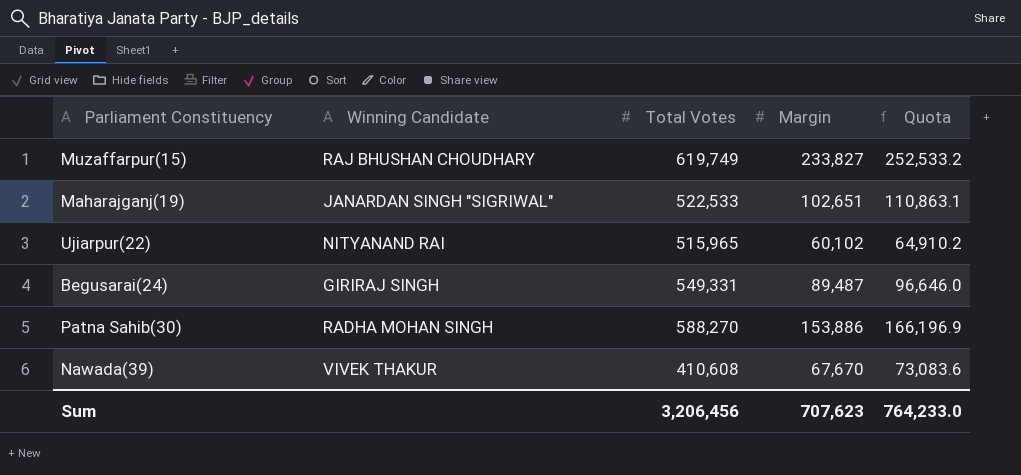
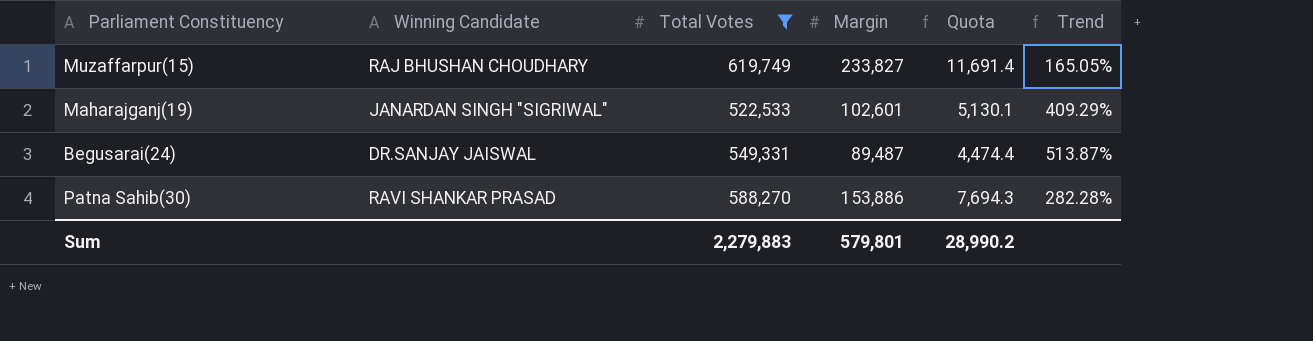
filter: none -> Total Votes >= 522,533
column Quota | formula: [Margin] * 1.08 -> [Margin] * 0.05
column Trend | formula: none -> ([Total Votes] - [Margin]) / [Margin]
Maharajganj(19) | Margin: 102,651 -> 102,601
Begusarai(24) | Winning Candidate: GIRIRAJ SINGH -> DR.SANJAY JAISWAL
Patna Sahib(30) | Winning Candidate: RADHA MOHAN SINGH -> RAVI SHANKAR PRASAD
Sum | Total Votes: 3,206,456 -> 2,279,883
Sum | Margin: 707,623 -> 579,801
Sum | Quota: 764,233.0 -> 28,990.2

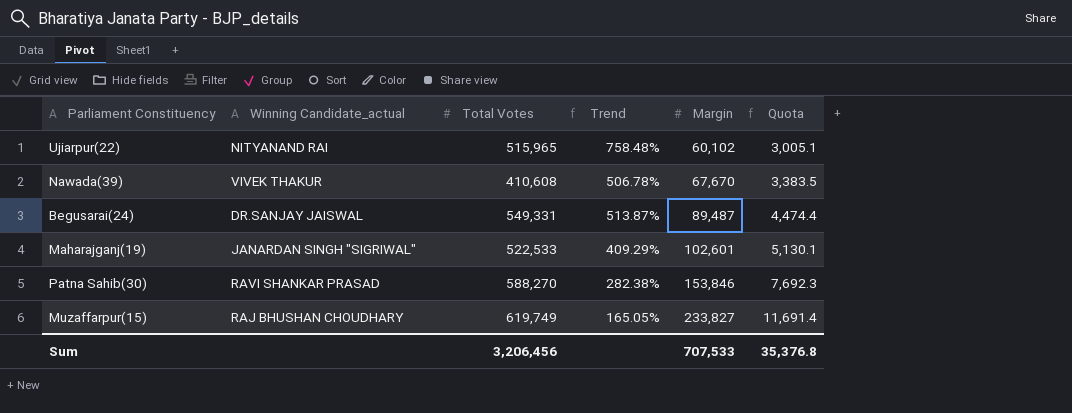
filter: Total Votes >= 522,533 -> none
row order: none -> Margin ascending
column name: Winning Candidate -> Winning Candidate_actual
column Trend | position: 6 -> 4
Patna Sahib(30) | Trend: 282.28% -> 282.38%
Patna Sahib(30) | Margin: 153,886 -> 153,846
Patna Sahib(30) | Quota: 7,694.3 -> 7,692.3
Sum | Total Votes: 2,279,883 -> 3,206,456
Sum | Margin: 579,801 -> 707,533
Sum | Quota: 28,990.2 -> 35,376.8

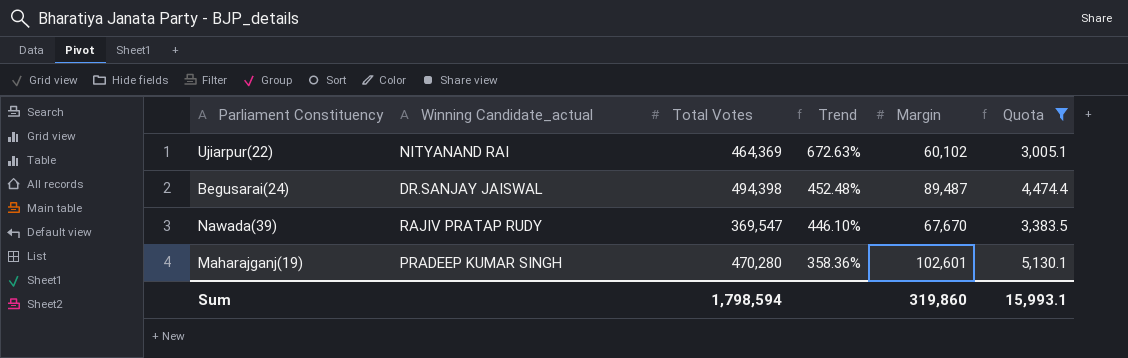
filter: none -> Quota <= 5,130.1
row order: Margin ascending -> Trend descending
Ujiarpur(22) | Total Votes: 515,965 -> 464,369
Ujiarpur(22) | Trend: 758.48% -> 672.63%
Begusarai(24) | Total Votes: 549,331 -> 494,398
Begusarai(24) | Trend: 513.87% -> 452.48%
Nawada(39) | Winning Candidate_actual: VIVEK THAKUR -> RAJIV PRATAP RUDY
Nawada(39) | Total Votes: 410,608 -> 369,547
Nawada(39) | Trend: 506.78% -> 446.10%
Maharajganj(19) | Winning Candidate_actual: JANARDAN SINGH "SIGRIWAL" -> PRADEEP KUMAR SINGH
Maharajganj(19) | Total Votes: 522,533 -> 470,280
Maharajganj(19) | Trend: 409.29% -> 358.36%
Sum | Total Votes: 3,206,456 -> 1,798,594
Sum | Margin: 707,533 -> 319,860
Sum | Quota: 35,376.8 -> 15,993.1

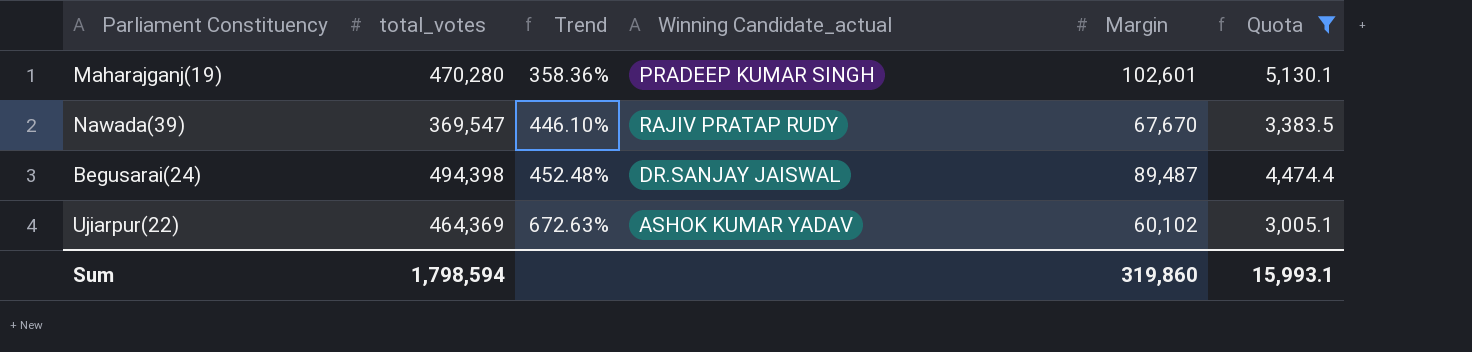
row order: Trend descending -> Trend ascending
column name: Total Votes -> total_votes
column Winning Candidate_actual | position: 2 -> 4
Ujiarpur(22) | Winning Candidate_actual: NITYANAND RAI -> ASHOK KUMAR YADAV

